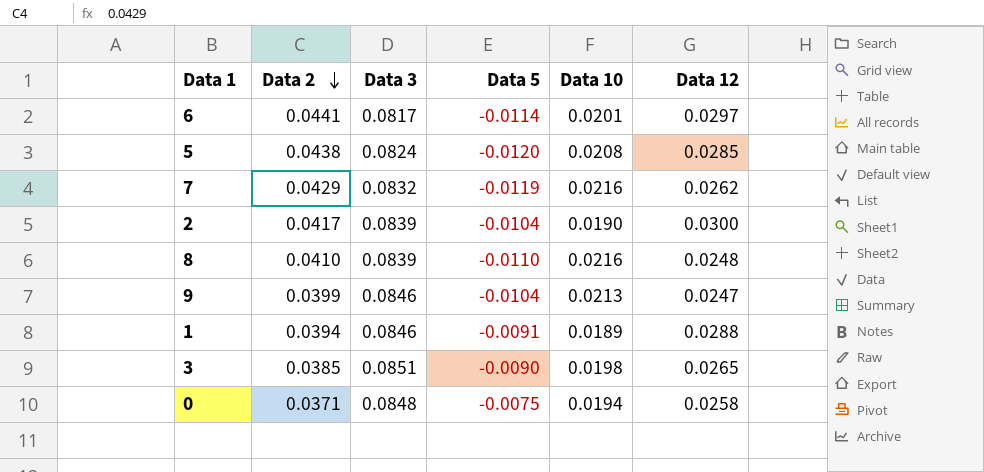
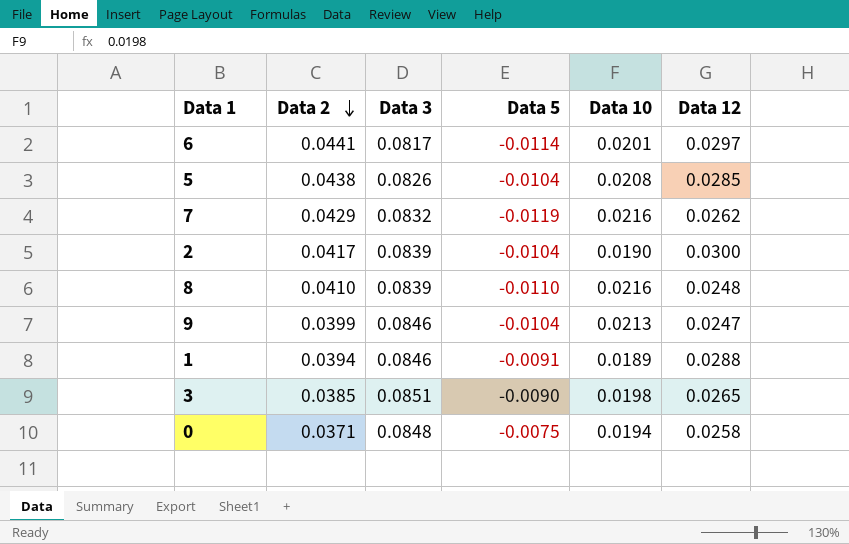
5 | Data 3: 0.0824 -> 0.0826
5 | Data 5: -0.0120 -> -0.0104

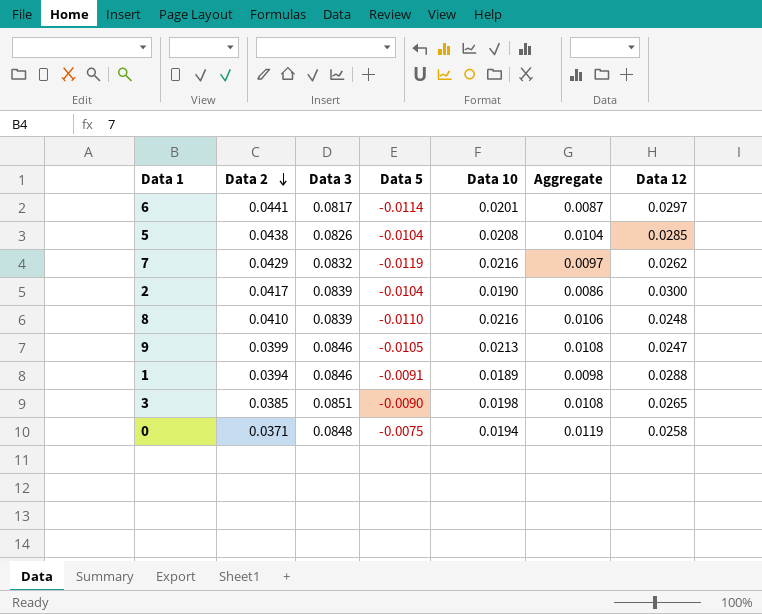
column Aggregate | formula: none -> [Data 5] + [Data 10]
9 | Data 5: -0.0104 -> -0.0105

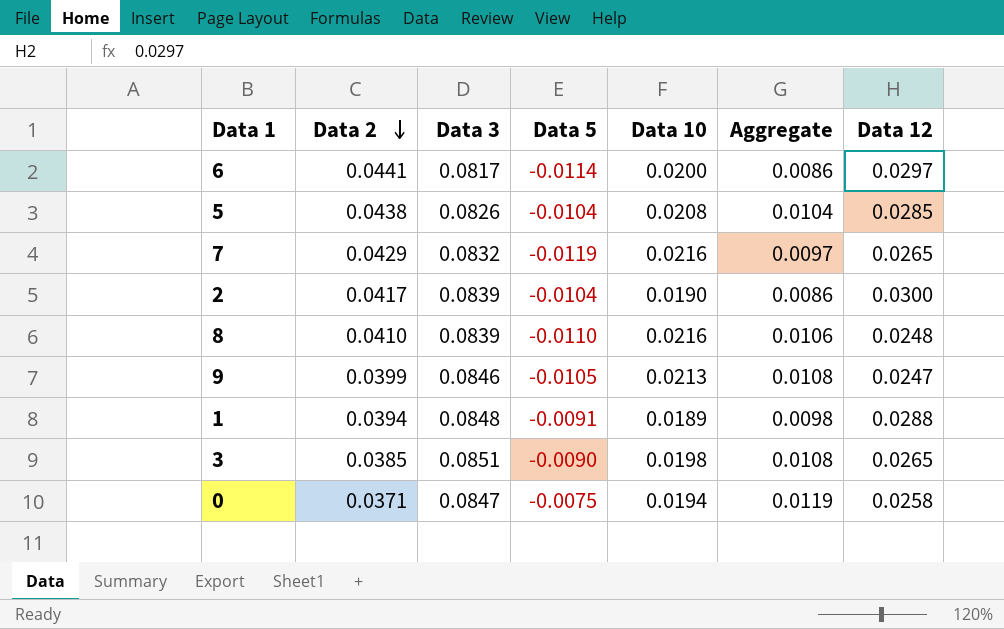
6 | Data 10: 0.0201 -> 0.0200
6 | Aggregate: 0.0087 -> 0.0086
7 | Data 12: 0.0262 -> 0.0265
1 | Data 3: 0.0846 -> 0.0848
0 | Data 3: 0.0848 -> 0.0847

